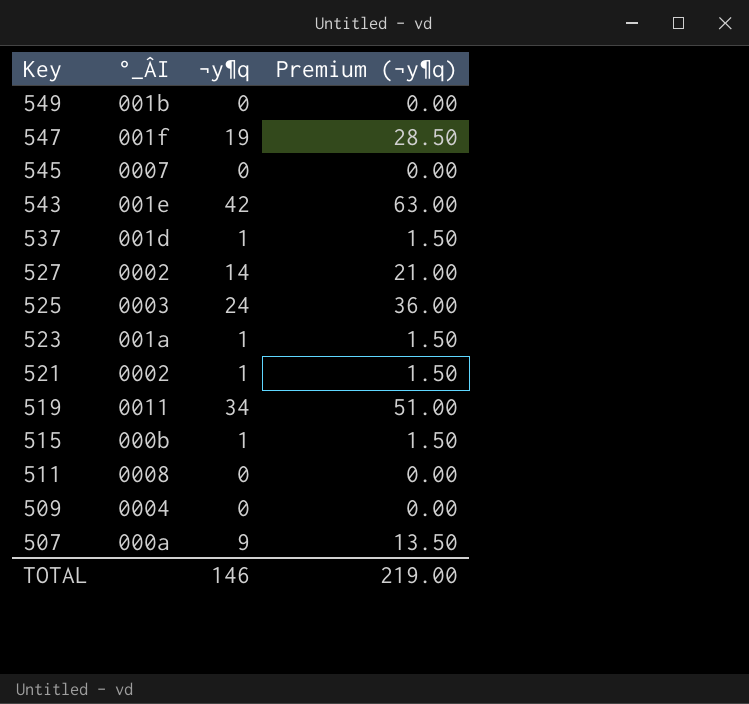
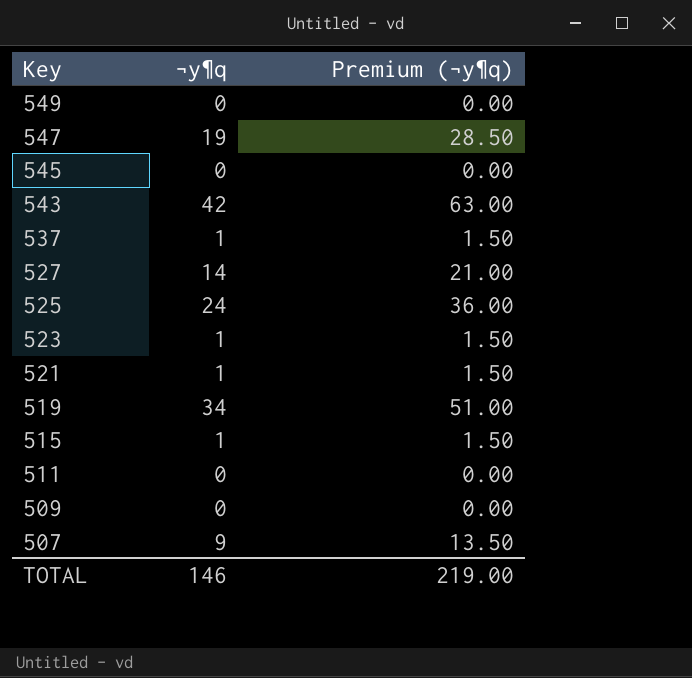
column °_ÂI | position: 2 -> none

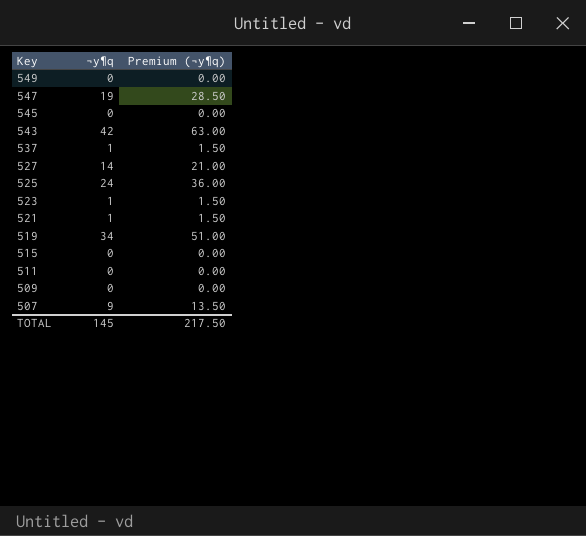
515 | ¬y¶q: 1 -> 0
515 | Premium (¬y¶q): 1.50 -> 0.00
TOTAL | ¬y¶q: 146 -> 145
TOTAL | Premium (¬y¶q): 219.00 -> 217.50

